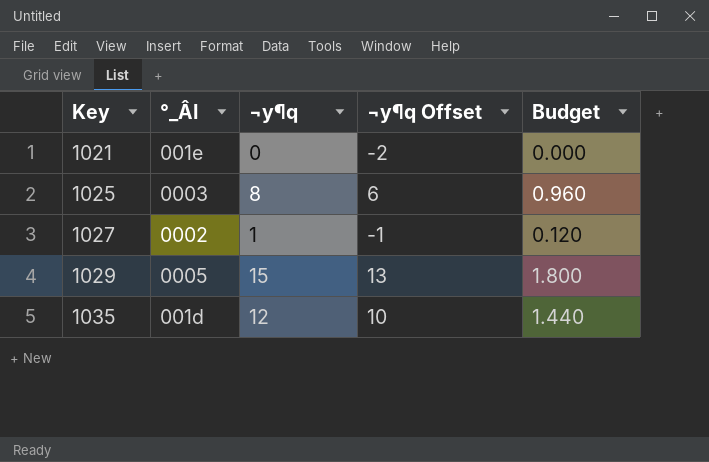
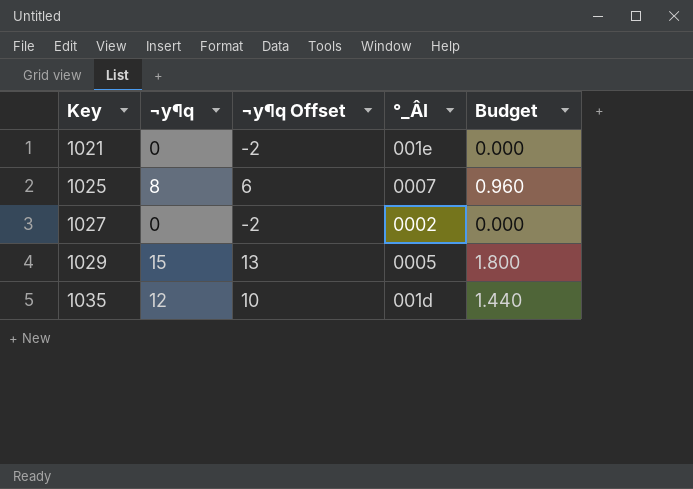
column °_ÂI | position: 2 -> 4
1025 | °_ÂI: 0003 -> 0007
1027 | ¬y¶q: 1 -> 0
1027 | ¬y¶q Offset: -1 -> -2
1027 | Budget: 0.120 -> 0.000

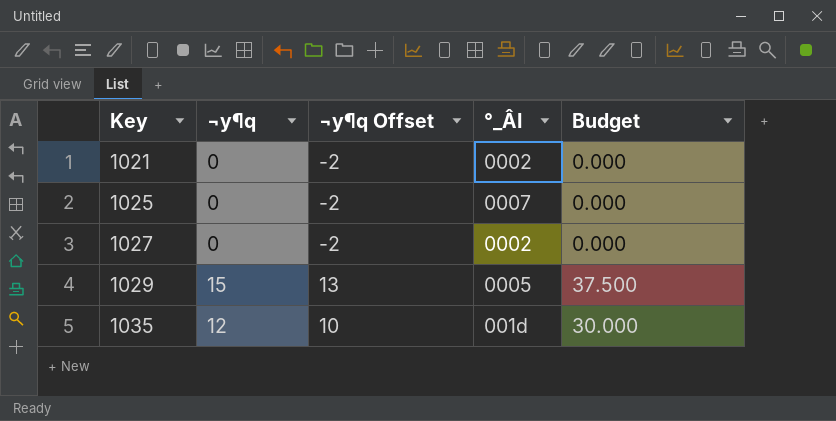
column Budget | formula: [¬y¶q] * 0.12 -> [¬y¶q] * 2.5
1021 | °_ÂI: 001e -> 0002
1025 | ¬y¶q: 8 -> 0
1025 | ¬y¶q Offset: 6 -> -2

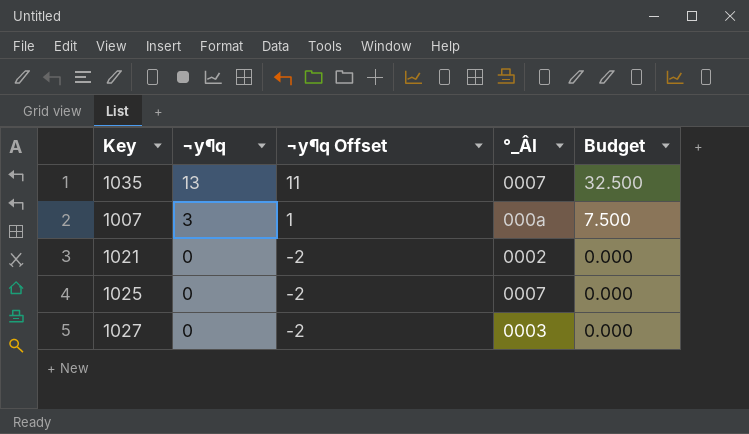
row order: Key ascending -> ¬y¶q descending
row 1029: 15 | 13 | 0005 | 37.500 -> none
1035 | ¬y¶q: 12 -> 13
1035 | ¬y¶q Offset: 10 -> 11
1035 | °_ÂI: 001d -> 0007
1035 | Budget: 30.000 -> 32.500
row 1007: none -> 3 | 1 | 000a | 7.500
1027 | °_ÂI: 0002 -> 0003

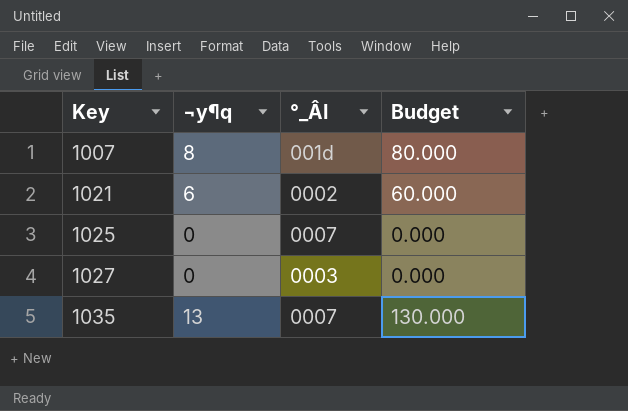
row order: ¬y¶q descending -> Key ascending
column ¬y¶q Offset | formula: [¬y¶q] - 2 -> none
column Budget | formula: [¬y¶q] * 2.5 -> [¬y¶q] * 10
1007 | ¬y¶q: 3 -> 8
1007 | °_ÂI: 000a -> 001d
1021 | ¬y¶q: 0 -> 6

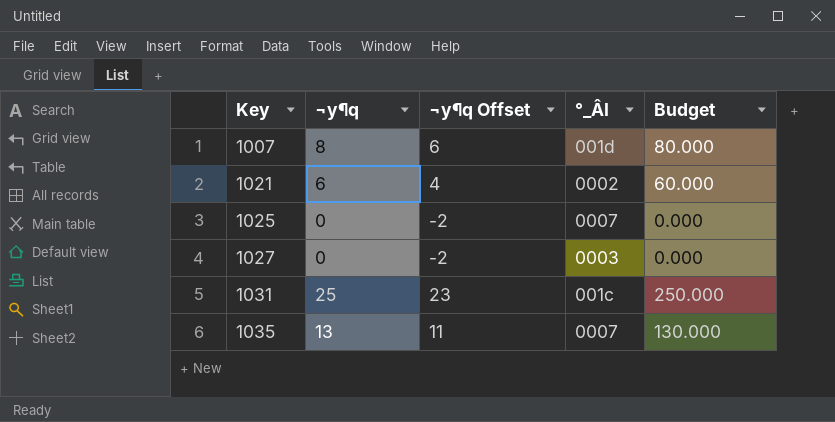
column ¬y¶q Offset | formula: none -> [¬y¶q] - 2
row 1031: none -> 25 | 23 | 001c | 250.000

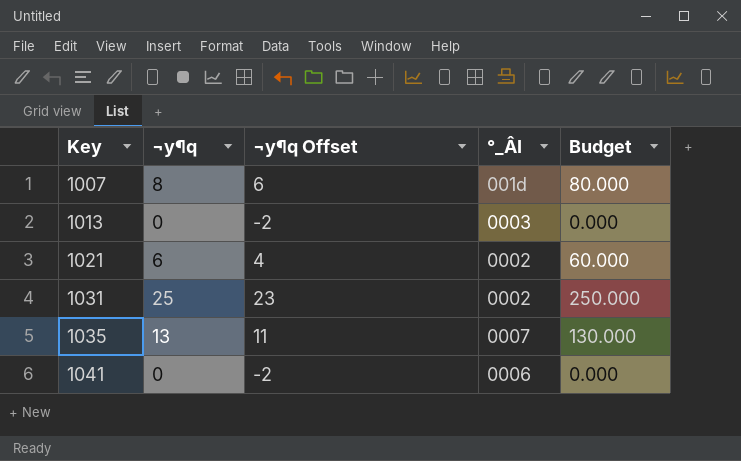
row 1025: 0 | -2 | 0007 | 0.000 -> none
row 1027: 0 | -2 | 0003 | 0.000 -> none
row 1013: none -> 0 | -2 | 0003 | 0.000
1031 | °_ÂI: 001c -> 0002
row 1041: none -> 0 | -2 | 0006 | 0.000

